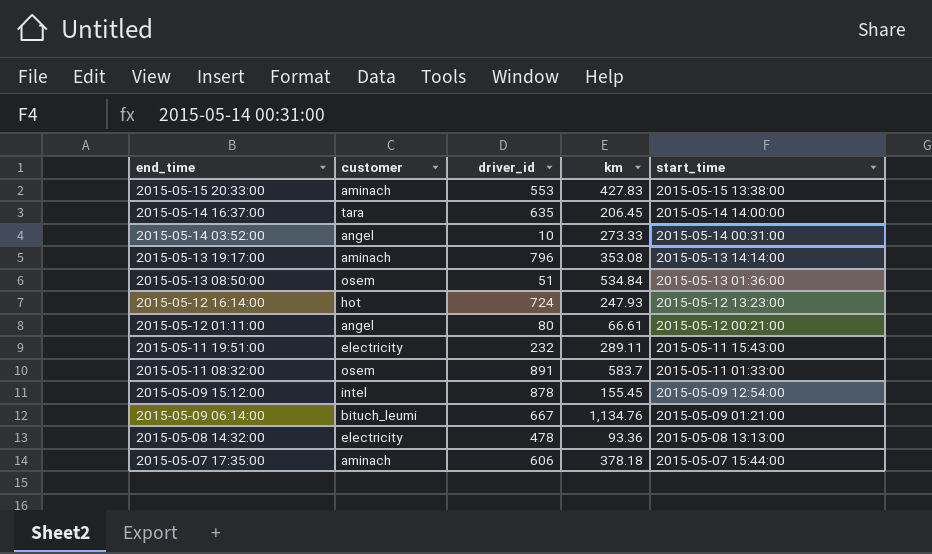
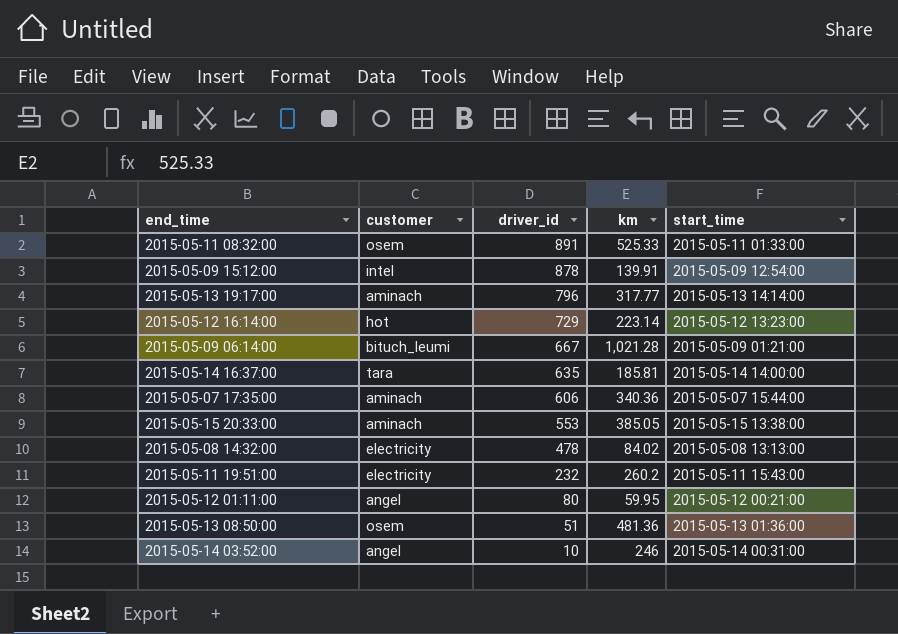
row order: end_time descending -> driver_id descending
2015-05-11 08:32:00 | km: 583.7 -> 525.33
2015-05-09 15:12:00 | km: 155.45 -> 139.91
2015-05-13 19:17:00 | km: 353.08 -> 317.77
2015-05-12 16:14:00 | driver_id: 724 -> 729
2015-05-12 16:14:00 | km: 247.93 -> 223.14
2015-05-09 06:14:00 | km: 1,134.76 -> 1,021.28
2015-05-14 16:37:00 | km: 206.45 -> 185.81
2015-05-07 17:35:00 | km: 378.18 -> 340.36
2015-05-15 20:33:00 | km: 427.83 -> 385.05
2015-05-08 14:32:00 | km: 93.36 -> 84.02
2015-05-11 19:51:00 | km: 289.11 -> 260.2
2015-05-12 01:11:00 | km: 66.61 -> 59.95
2015-05-13 08:50:00 | km: 534.84 -> 481.36
2015-05-14 03:52:00 | km: 273.33 -> 246

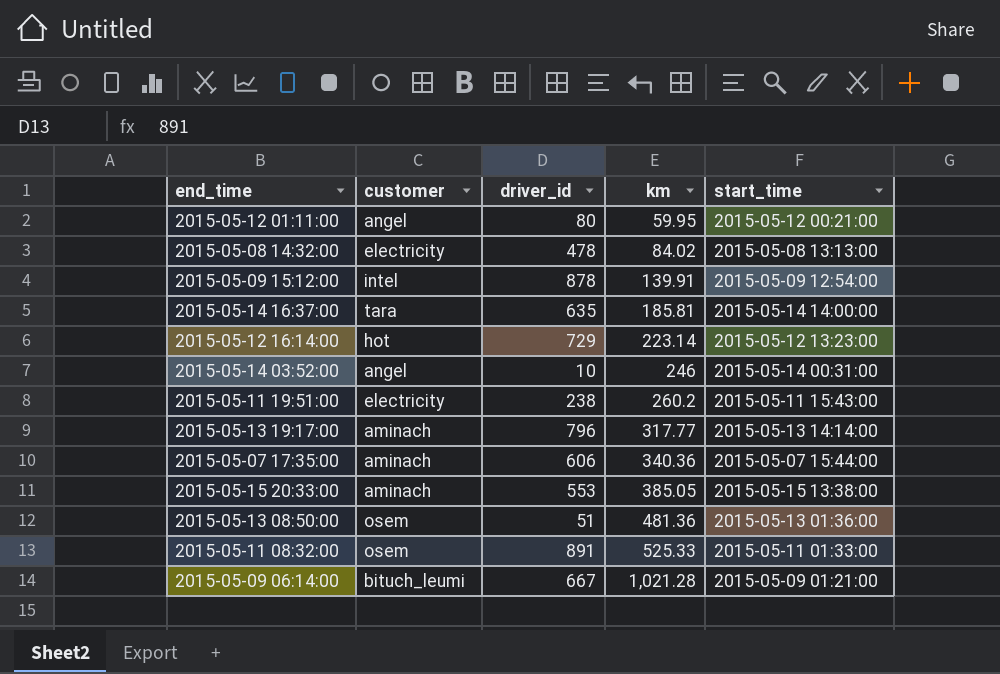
row order: driver_id descending -> km ascending
2015-05-11 19:51:00 | driver_id: 232 -> 238

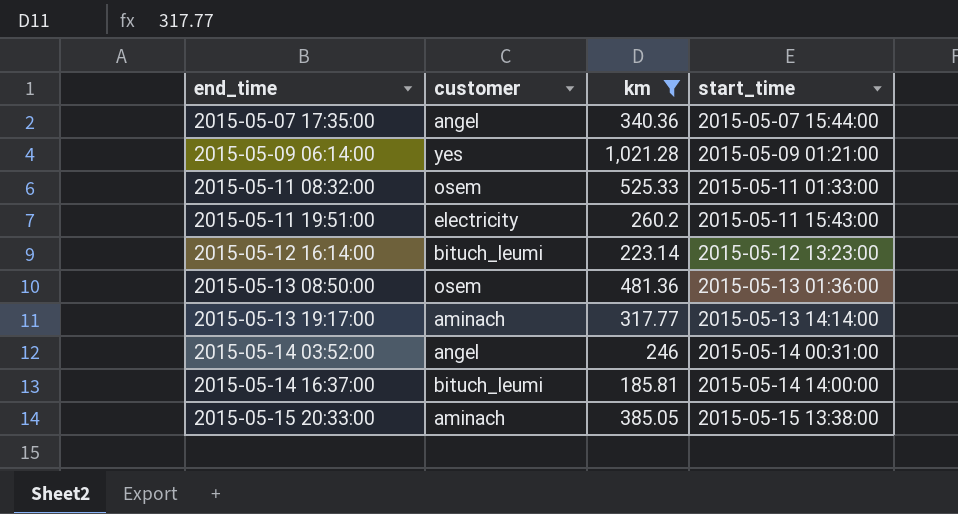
filter: none -> km >= 185.81
row order: km ascending -> end_time ascending
column driver_id | position: 3 -> none
2015-05-07 17:35:00 | customer: aminach -> angel
2015-05-09 06:14:00 | customer: bituch_leumi -> yes
2015-05-12 16:14:00 | customer: hot -> bituch_leumi
2015-05-14 16:37:00 | customer: tara -> bituch_leumi

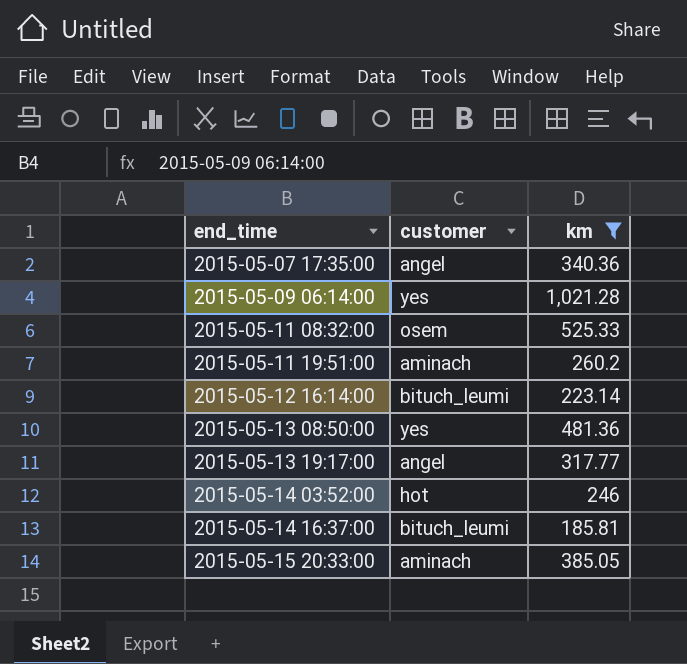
column start_time | position: 4 -> none
2015-05-11 19:51:00 | customer: electricity -> aminach
2015-05-13 08:50:00 | customer: osem -> yes
2015-05-13 19:17:00 | customer: aminach -> angel
2015-05-14 03:52:00 | customer: angel -> hot

